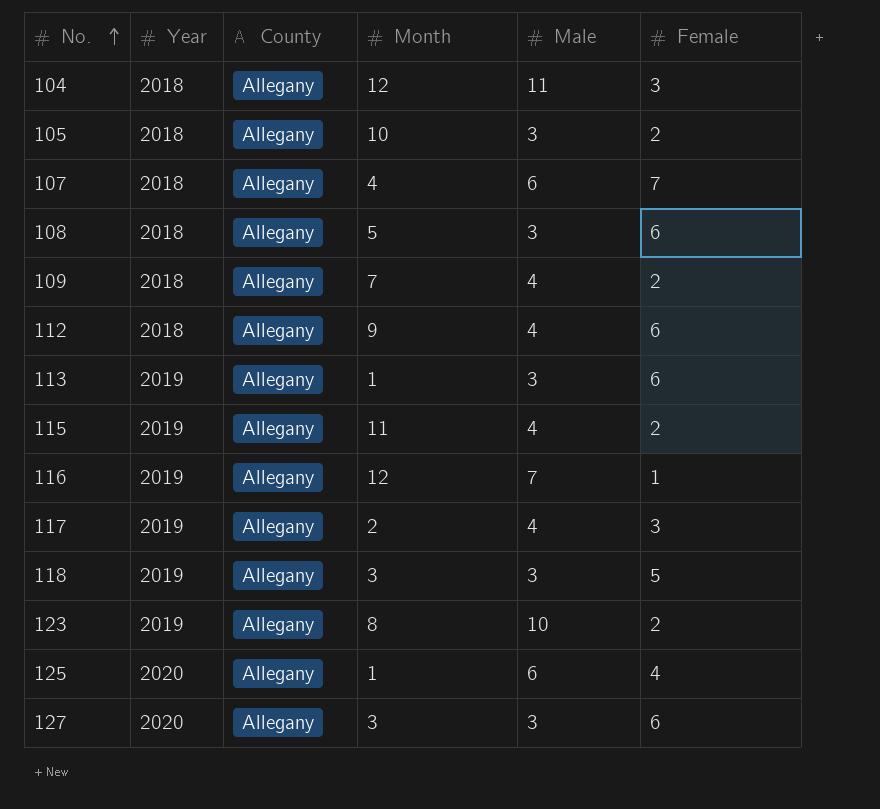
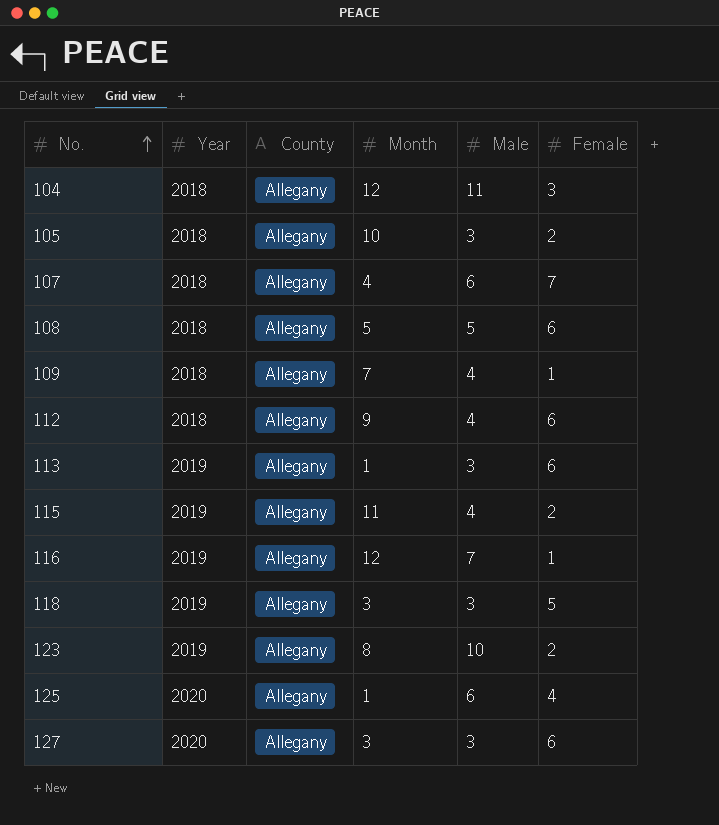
row 117: 2019 | Allegany | 2 | 4 | 3 -> none
108 | Male: 3 -> 5
109 | Female: 2 -> 1

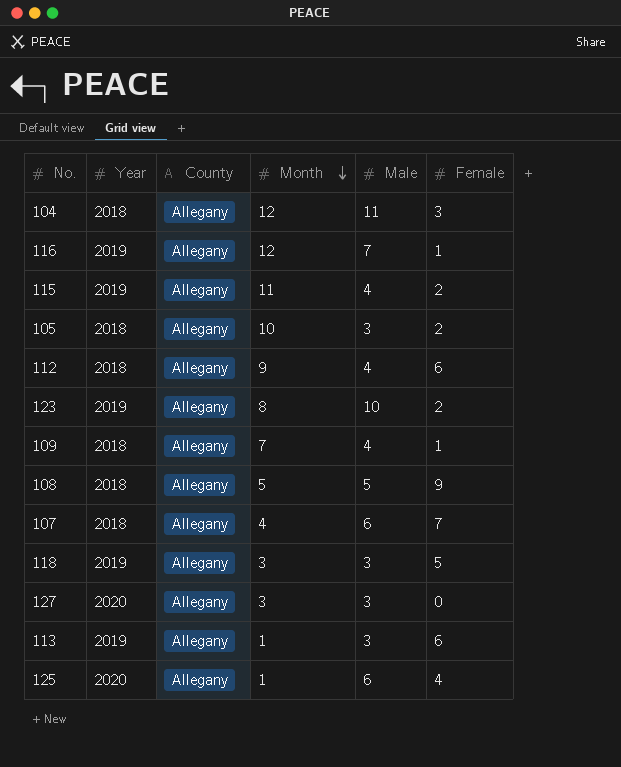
row order: No. ascending -> Month descending
108 | Female: 6 -> 9
127 | Female: 6 -> 0

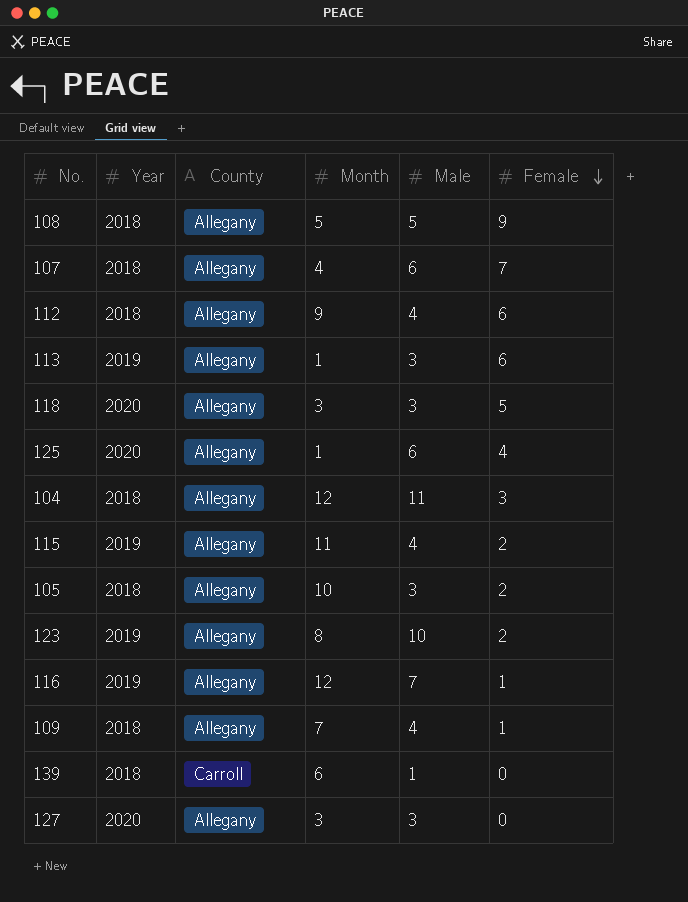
row order: Month descending -> Female descending
118 | Year: 2019 -> 2020
row 139: none -> 2018 | Carroll | 6 | 1 | 0

